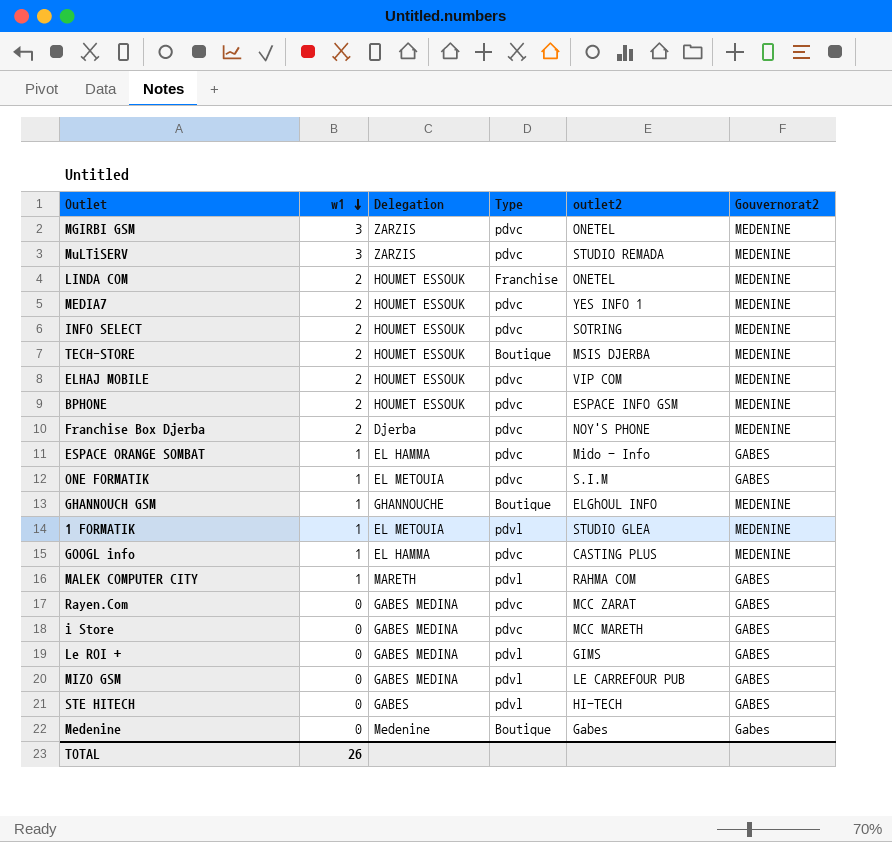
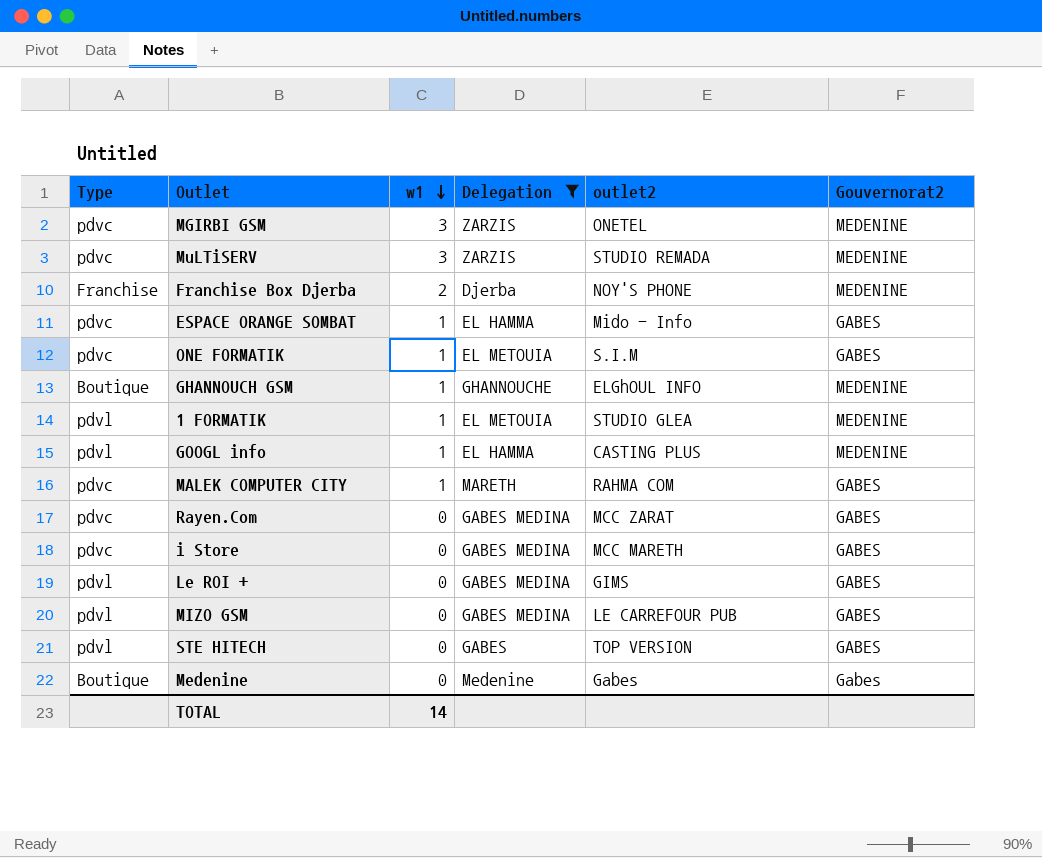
filter: none -> Delegation != HOUMET ESSOUK
column Type | position: 4 -> 1
Franchise Box Djerba | Type: pdvc -> Franchise
GOOGL info | Type: pdvc -> pdvl
MALEK COMPUTER CITY | Type: pdvl -> pdvc
STE HITECH | outlet2: HI-TECH -> TOP VERSION
TOTAL | w1: 26 -> 14

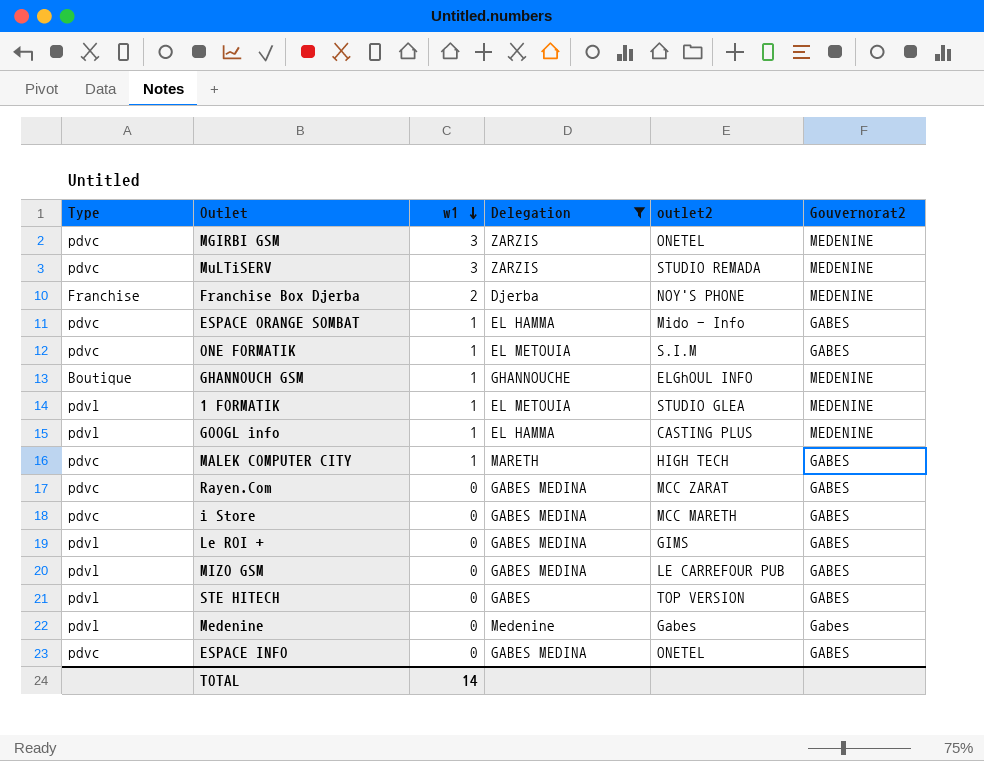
MALEK COMPUTER CITY | outlet2: RAHMA COM -> HIGH TECH
Medenine | Type: Boutique -> pdvl
row ESPACE INFO: none -> pdvc | 0 | GABES MEDINA | ONETEL | GABES

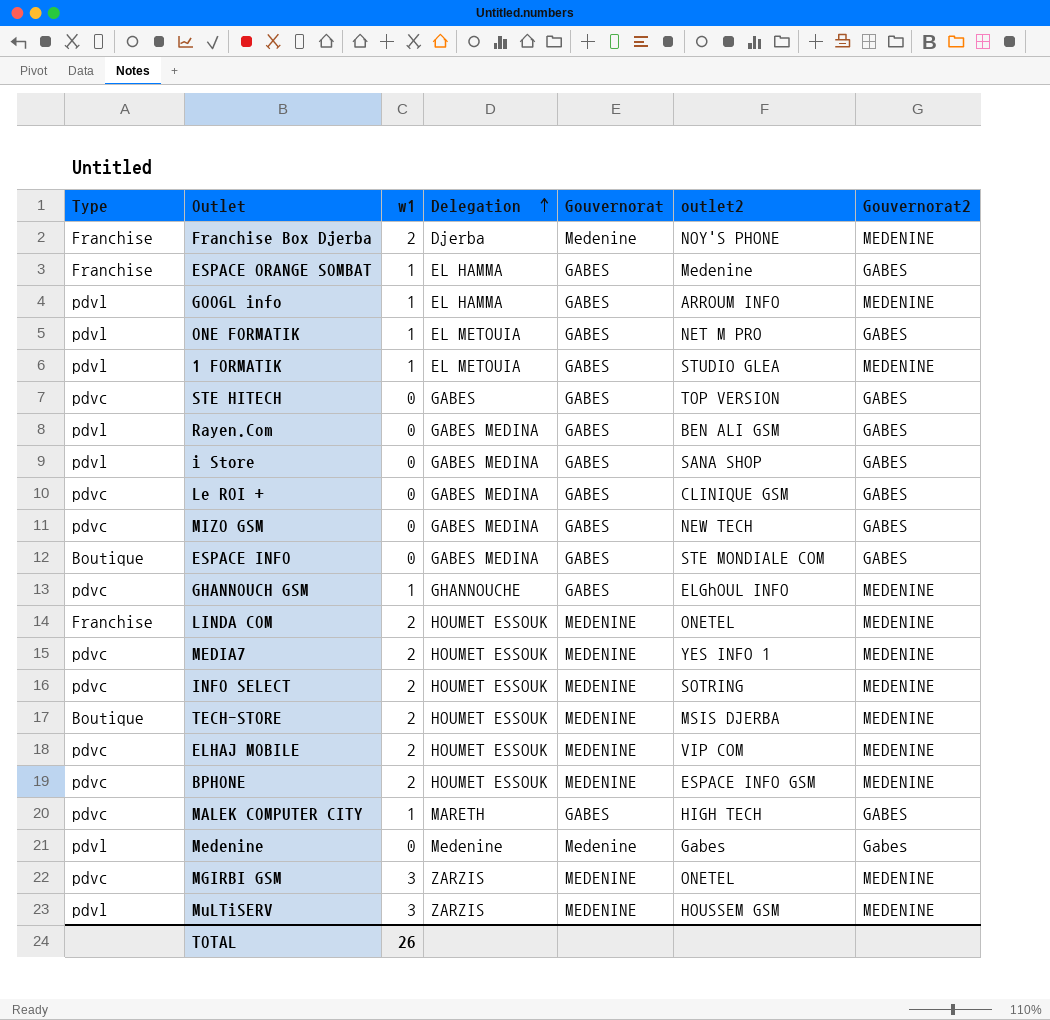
filter: Delegation != HOUMET ESSOUK -> none
row order: w1 descending -> Delegation ascending
column Gouvernorat | position: none -> 5
ESPACE ORANGE SOMBAT | Type: pdvc -> Franchise
ESPACE ORANGE SOMBAT | outlet2: Mido - Info -> Medenine
GOOGL info | outlet2: CASTING PLUS -> ARROUM INFO
ONE FORMATIK | Type: pdvc -> pdvl
ONE FORMATIK | outlet2: S.I.M -> NET M PRO
STE HITECH | Type: pdvl -> pdvc
Rayen.Com | Type: pdvc -> pdvl
Rayen.Com | outlet2: MCC ZARAT -> BEN ALI GSM
i Store | Type: pdvc -> pdvl
i Store | outlet2: MCC MARETH -> SANA SHOP
Le ROI + | Type: pdvl -> pdvc
Le ROI + | outlet2: GIMS -> CLINIQUE GSM
MIZO GSM | Type: pdvl -> pdvc
MIZO GSM | outlet2: LE CARREFOUR PUB -> NEW TECH
ESPACE INFO | Type: pdvc -> Boutique
ESPACE INFO | outlet2: ONETEL -> STE MONDIALE COM
GHANNOUCH GSM | Type: Boutique -> pdvc
MuLTiSERV | Type: pdvc -> pdvl
MuLTiSERV | outlet2: STUDIO REMADA -> HOUSSEM GSM
TOTAL | w1: 14 -> 26

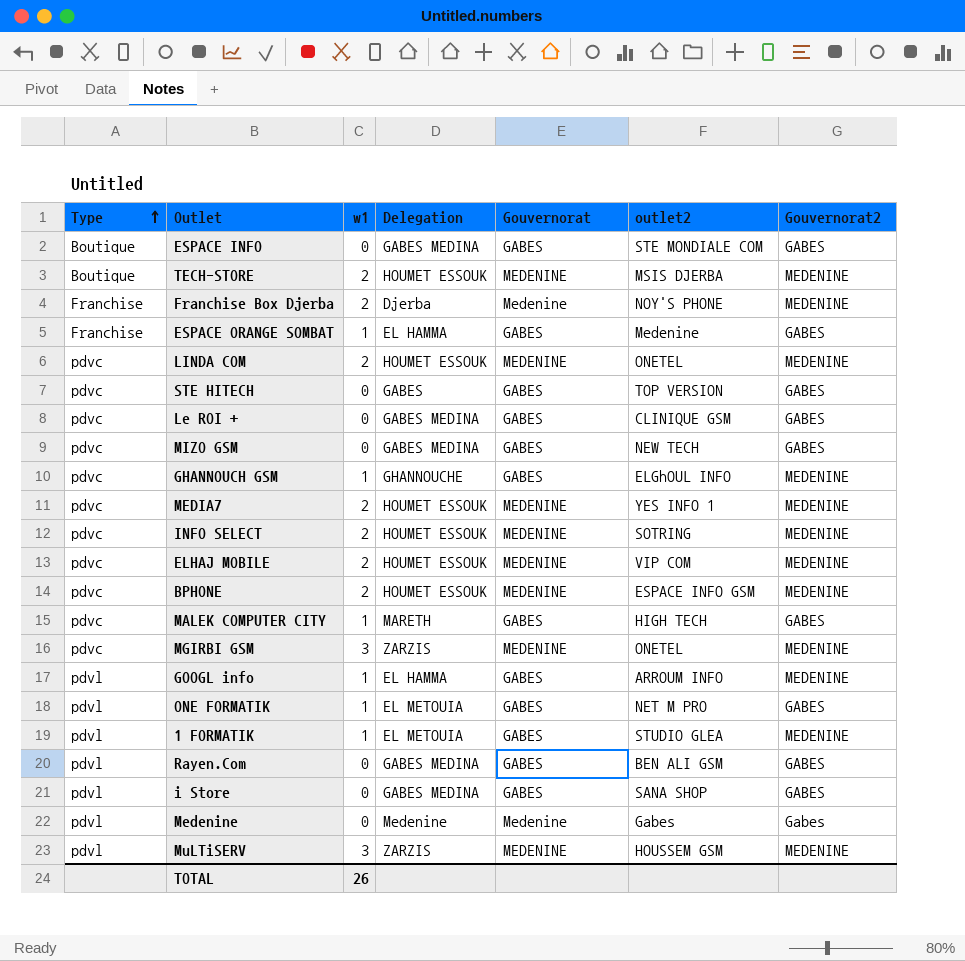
row order: Delegation ascending -> Type ascending
LINDA COM | Type: Franchise -> pdvc

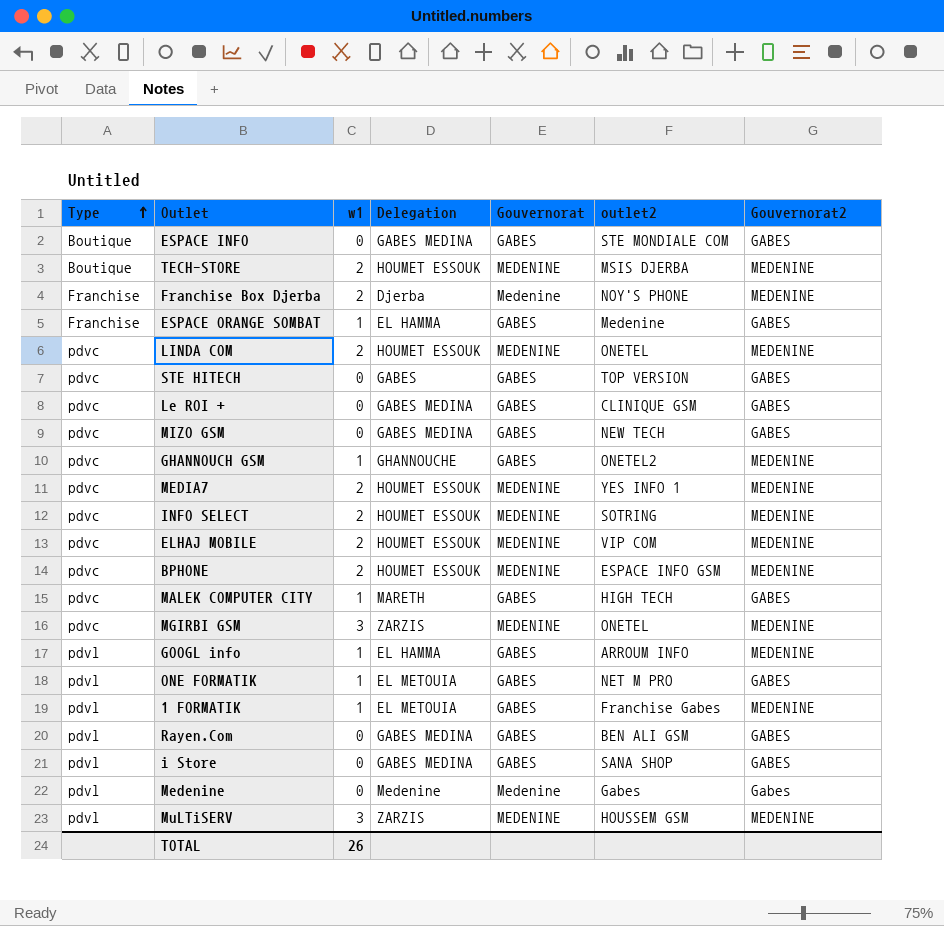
GHANNOUCH GSM | outlet2: ELGhOUL INFO -> ONETEL2
1 FORMATIK | outlet2: STUDIO GLEA -> Franchise Gabes

